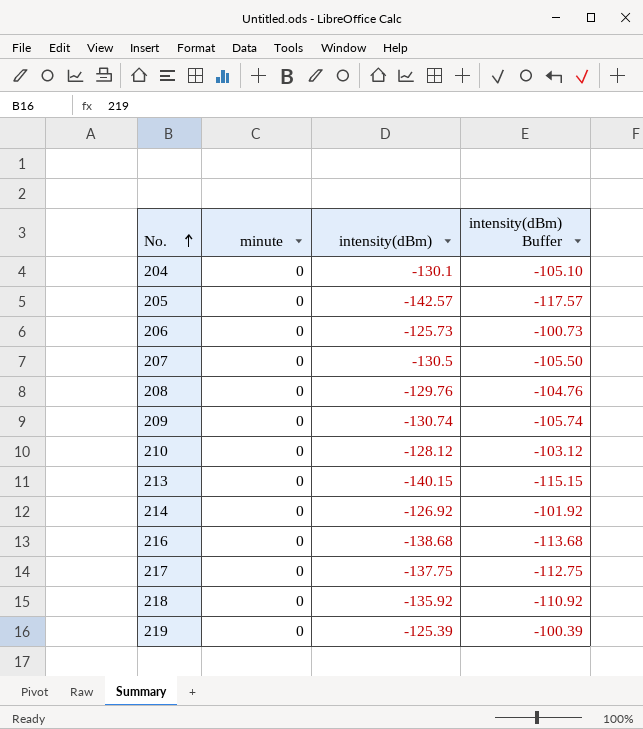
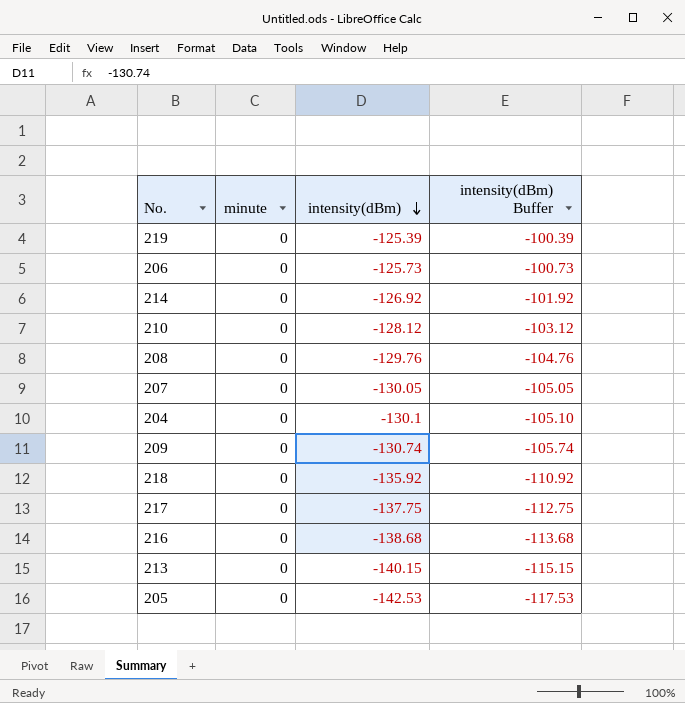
row order: No. ascending -> intensity(dBm) descending
207 | intensity(dBm): -130.5 -> -130.05
207 | intensity(dBm) Buffer: -105.50 -> -105.05
205 | intensity(dBm): -142.57 -> -142.53
205 | intensity(dBm) Buffer: -117.57 -> -117.53

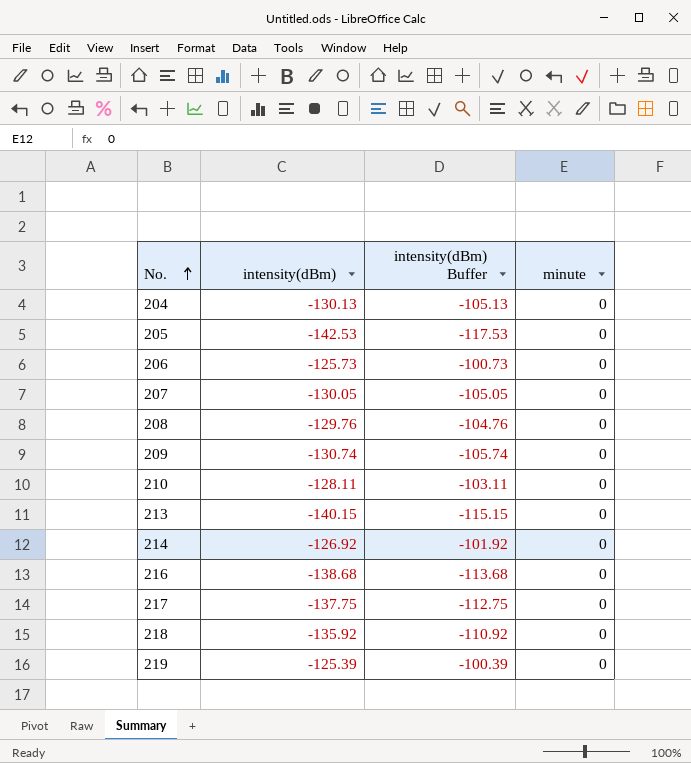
row order: intensity(dBm) descending -> No. ascending
column minute | position: 2 -> 4
204 | intensity(dBm): -130.1 -> -130.13
204 | intensity(dBm) Buffer: -105.10 -> -105.13
210 | intensity(dBm): -128.12 -> -128.11
210 | intensity(dBm) Buffer: -103.12 -> -103.11

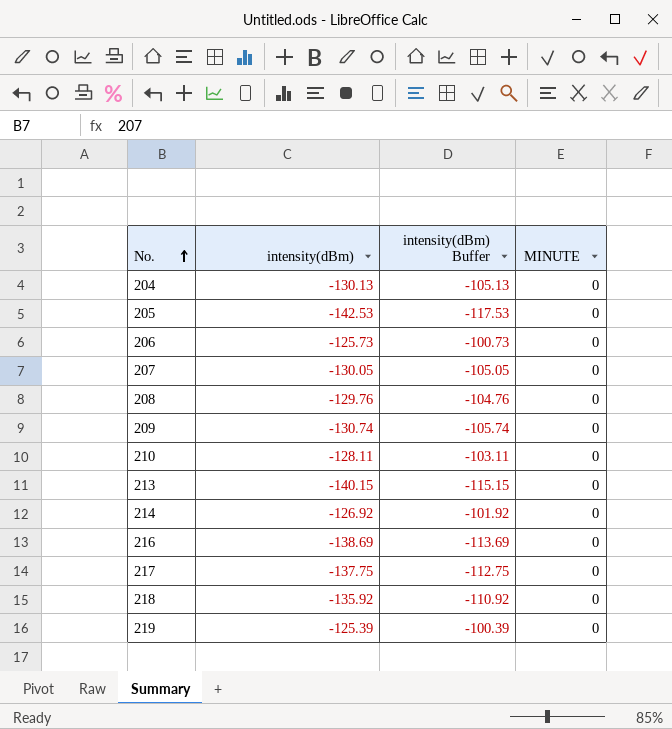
column name: minute -> MINUTE
216 | intensity(dBm): -138.68 -> -138.69
216 | intensity(dBm) Buffer: -113.68 -> -113.69

